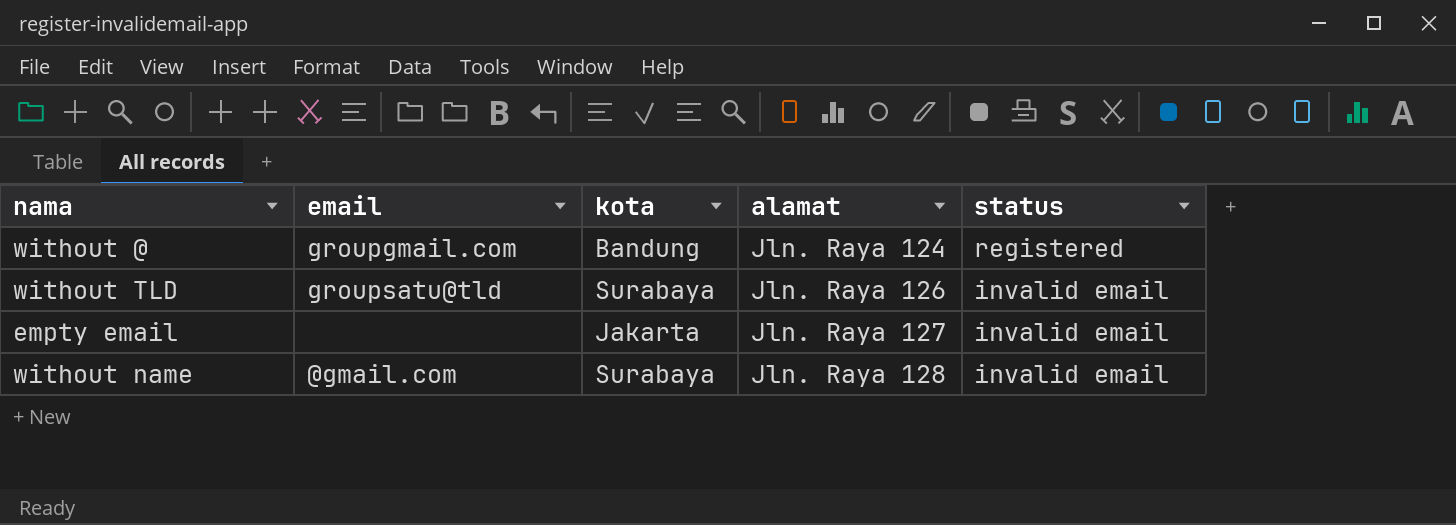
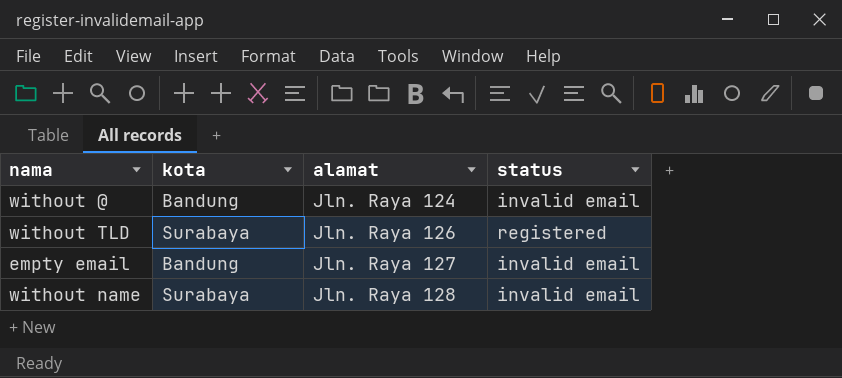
column email | position: 2 -> none
without @ | status: registered -> invalid email
without TLD | status: invalid email -> registered
empty email | kota: Jakarta -> Bandung

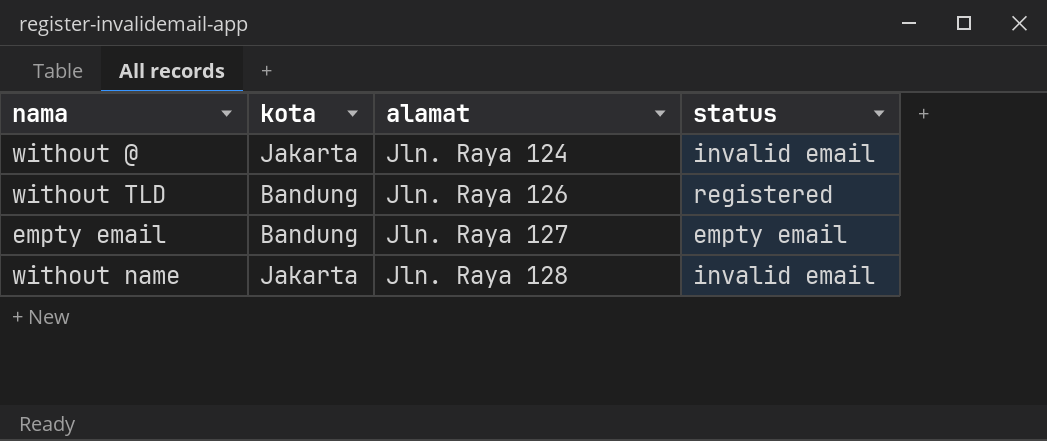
without @ | kota: Bandung -> Jakarta
without TLD | kota: Surabaya -> Bandung
empty email | status: invalid email -> empty email
without name | kota: Surabaya -> Jakarta

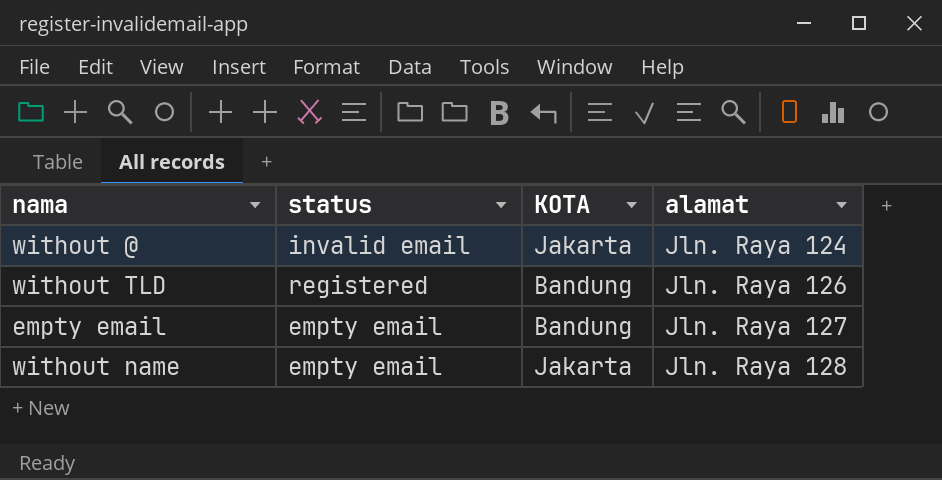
column status | position: 4 -> 2
column name: kota -> KOTA
without name | status: invalid email -> empty email

